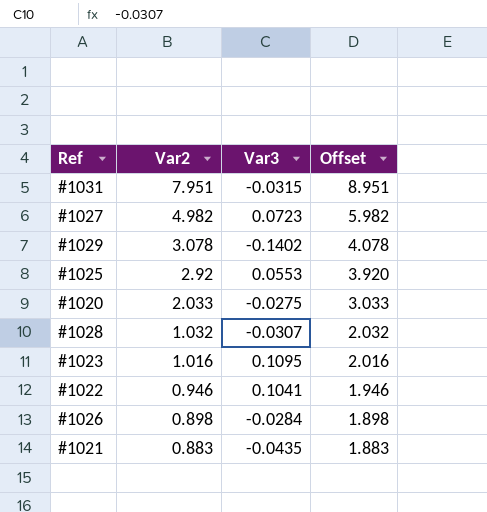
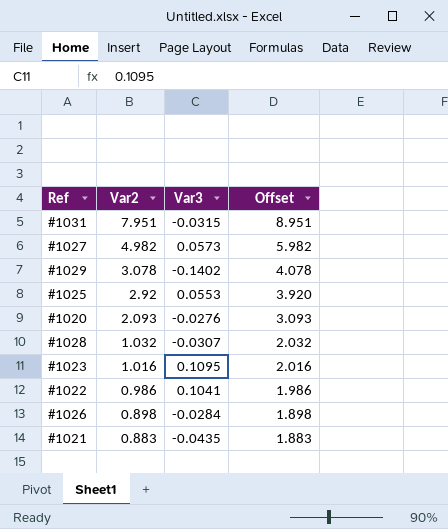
#1027 | Var3: 0.0723 -> 0.0573
#1020 | Var2: 2.033 -> 2.093
#1020 | Var3: -0.0275 -> -0.0276
#1020 | Offset: 3.033 -> 3.093
#1022 | Var2: 0.946 -> 0.986
#1022 | Offset: 1.946 -> 1.986

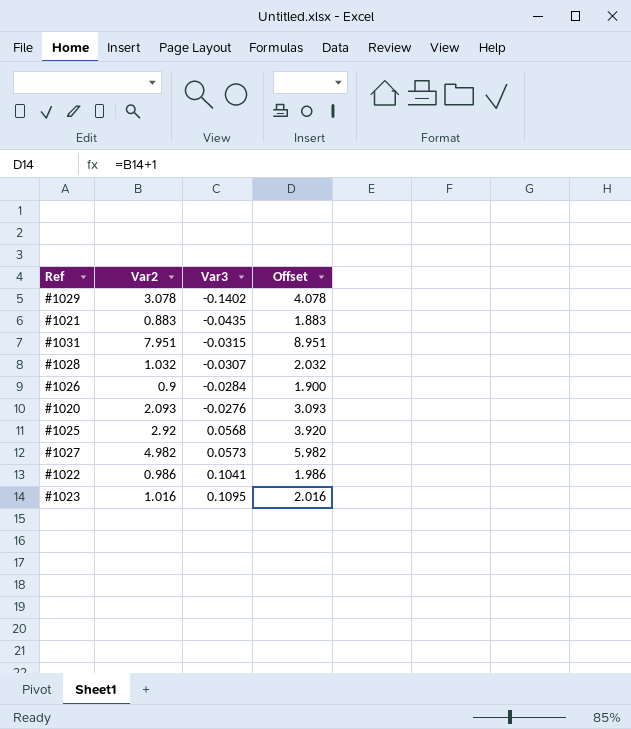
row order: Var2 descending -> Var3 ascending
#1026 | Var2: 0.898 -> 0.9
#1026 | Offset: 1.898 -> 1.900
#1025 | Var3: 0.0553 -> 0.0568

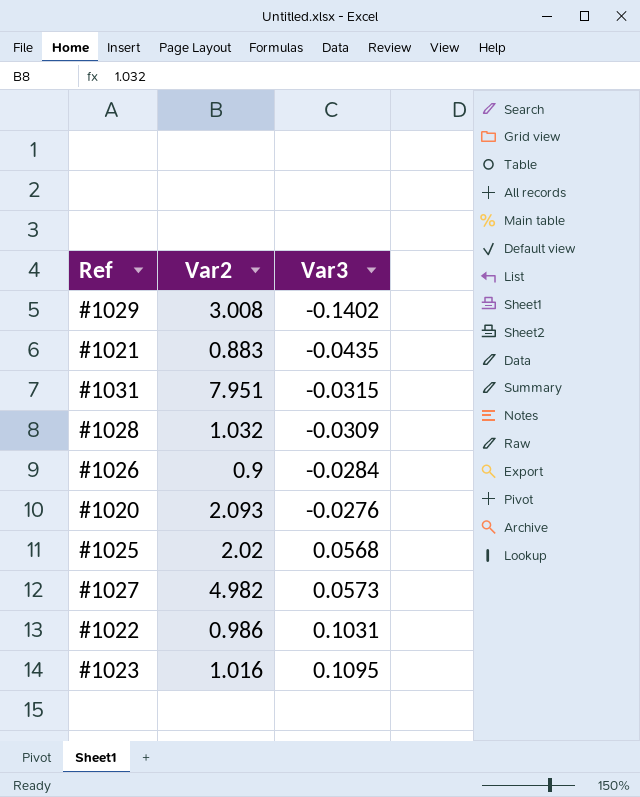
column Offset | formula: [Var2] + 1 -> none
#1029 | Var2: 3.078 -> 3.008
#1028 | Var3: -0.0307 -> -0.0309
#1025 | Var2: 2.92 -> 2.02
#1022 | Var3: 0.1041 -> 0.1031

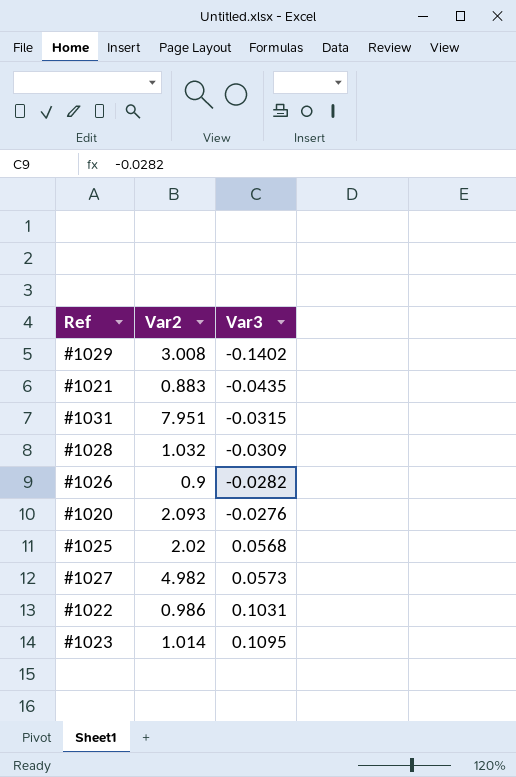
#1026 | Var3: -0.0284 -> -0.0282
#1023 | Var2: 1.016 -> 1.014

